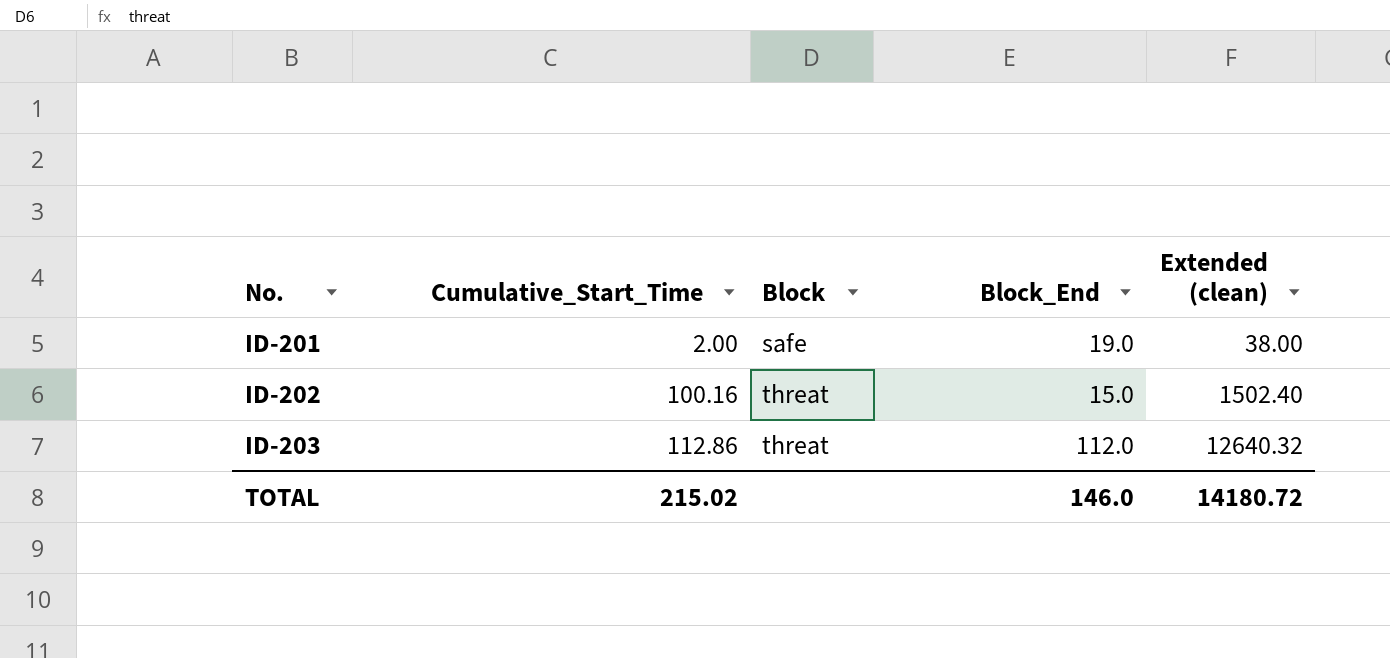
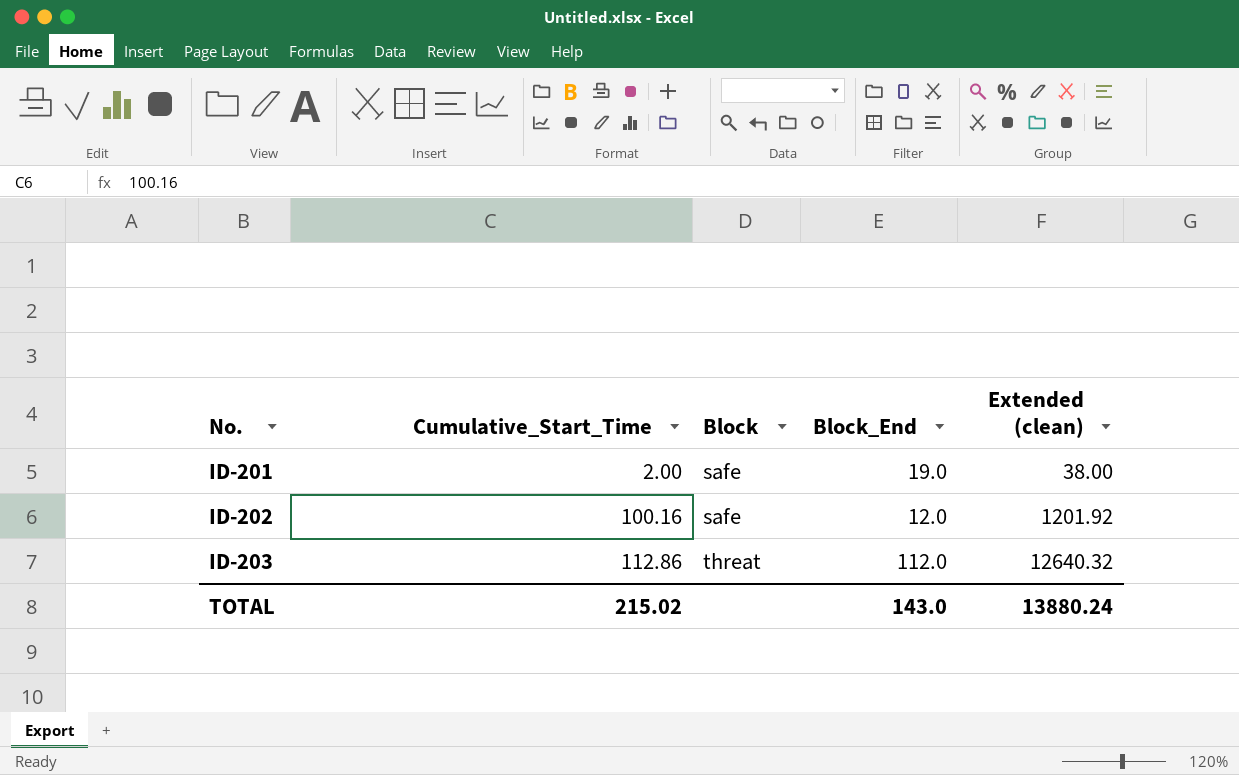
ID-202 | Block: threat -> safe
ID-202 | Block_End: 15.0 -> 12.0
ID-202 | Extended (clean): 1502.40 -> 1201.92
TOTAL | Block_End: 146.0 -> 143.0
TOTAL | Extended (clean): 14180.72 -> 13880.24

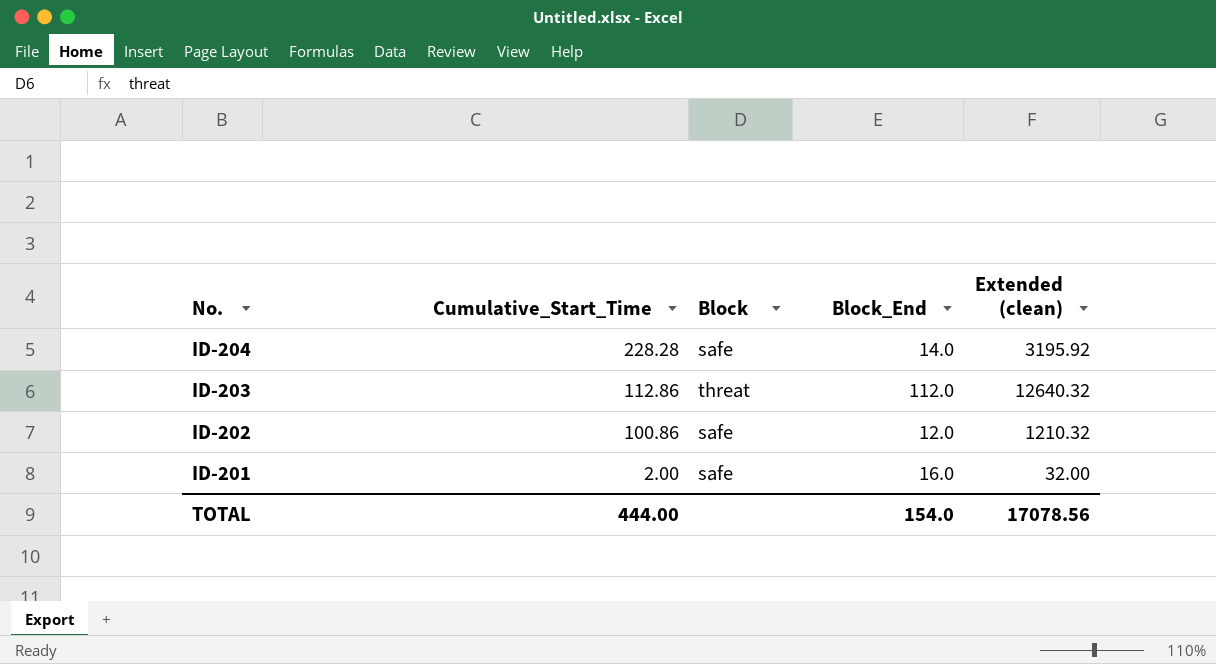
row order: No. ascending -> No. descending
row ID-204: none -> 228.28 | safe | 14.0 | 3195.92
ID-202 | Cumulative_Start_Time: 100.16 -> 100.86
ID-202 | Extended (clean): 1201.92 -> 1210.32
ID-201 | Block_End: 19.0 -> 16.0
ID-201 | Extended (clean): 38.00 -> 32.00
TOTAL | Cumulative_Start_Time: 215.02 -> 444.00
TOTAL | Block_End: 143.0 -> 154.0
TOTAL | Extended (clean): 13880.24 -> 17078.56

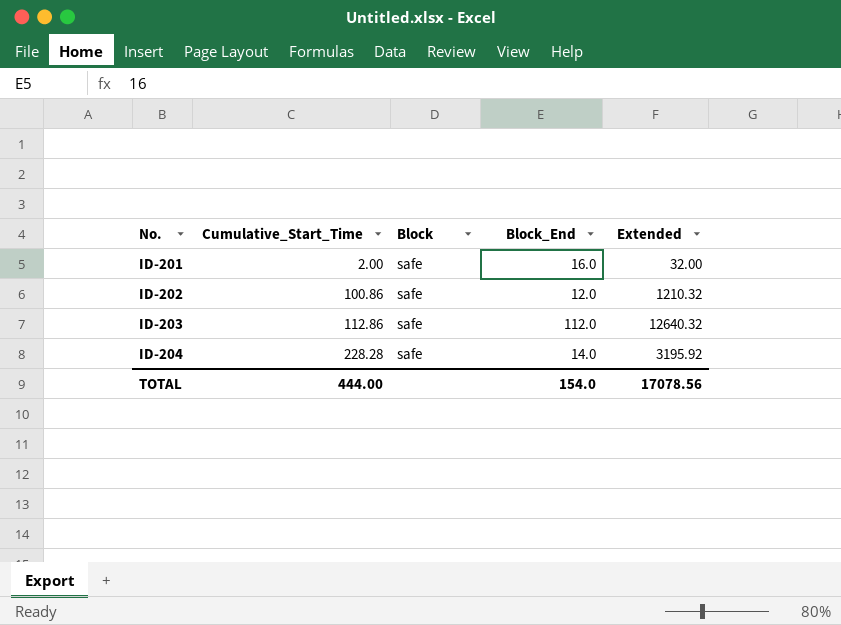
row order: No. descending -> No. ascending
column name: Extended (clean) -> Extended
ID-203 | Block: threat -> safe

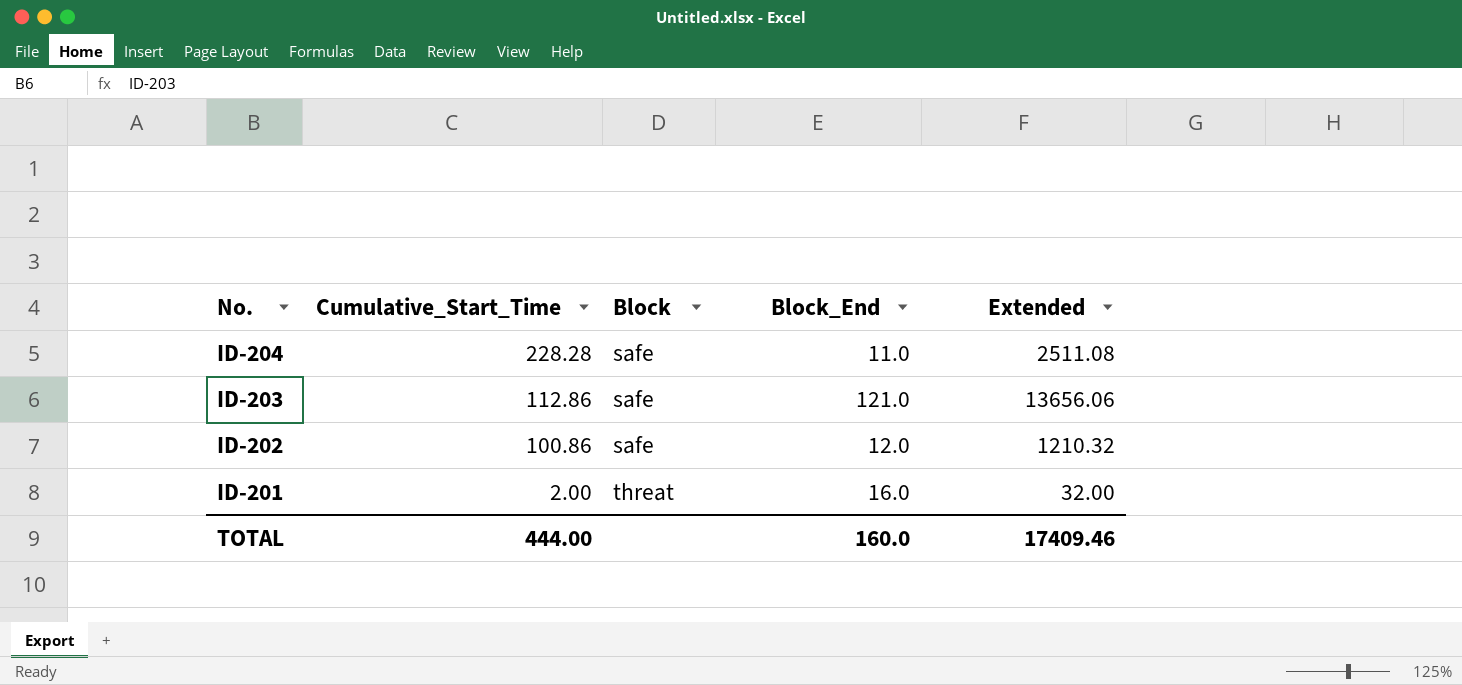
row order: No. ascending -> No. descending
ID-204 | Block_End: 14.0 -> 11.0
ID-204 | Extended: 3195.92 -> 2511.08
ID-203 | Block_End: 112.0 -> 121.0
ID-203 | Extended: 12640.32 -> 13656.06
ID-201 | Block: safe -> threat
TOTAL | Block_End: 154.0 -> 160.0
TOTAL | Extended: 17078.56 -> 17409.46

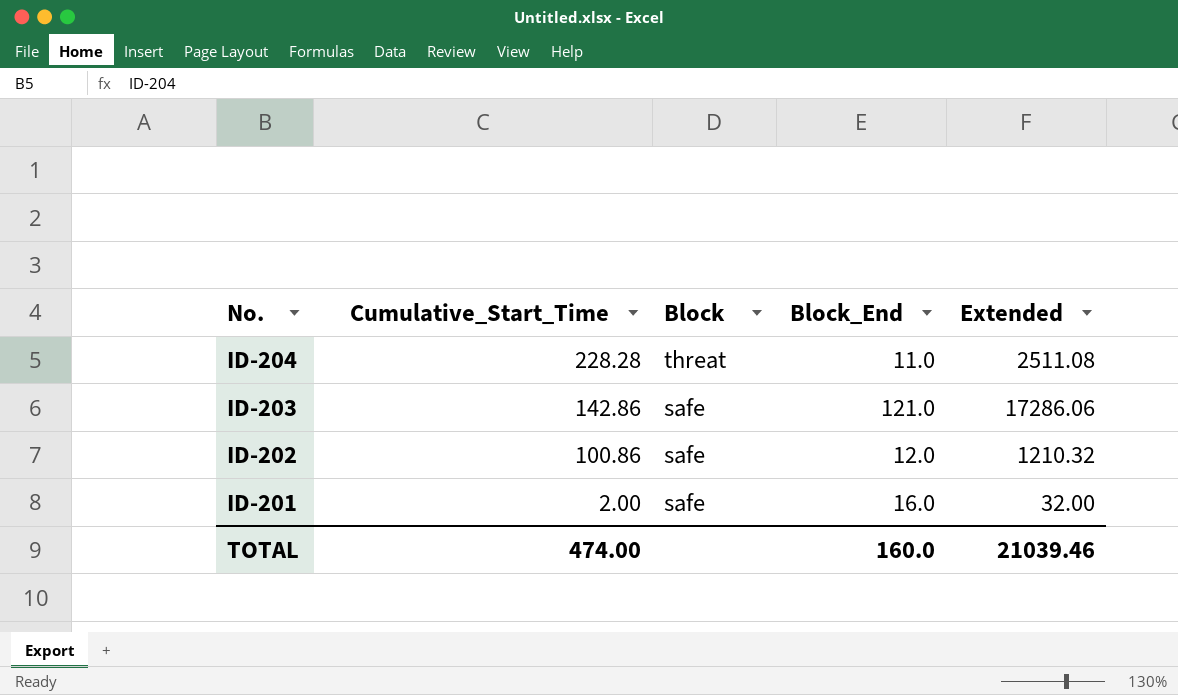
ID-204 | Block: safe -> threat
ID-203 | Cumulative_Start_Time: 112.86 -> 142.86
ID-203 | Extended: 13656.06 -> 17286.06
ID-201 | Block: threat -> safe
TOTAL | Cumulative_Start_Time: 444.00 -> 474.00
TOTAL | Extended: 17409.46 -> 21039.46

